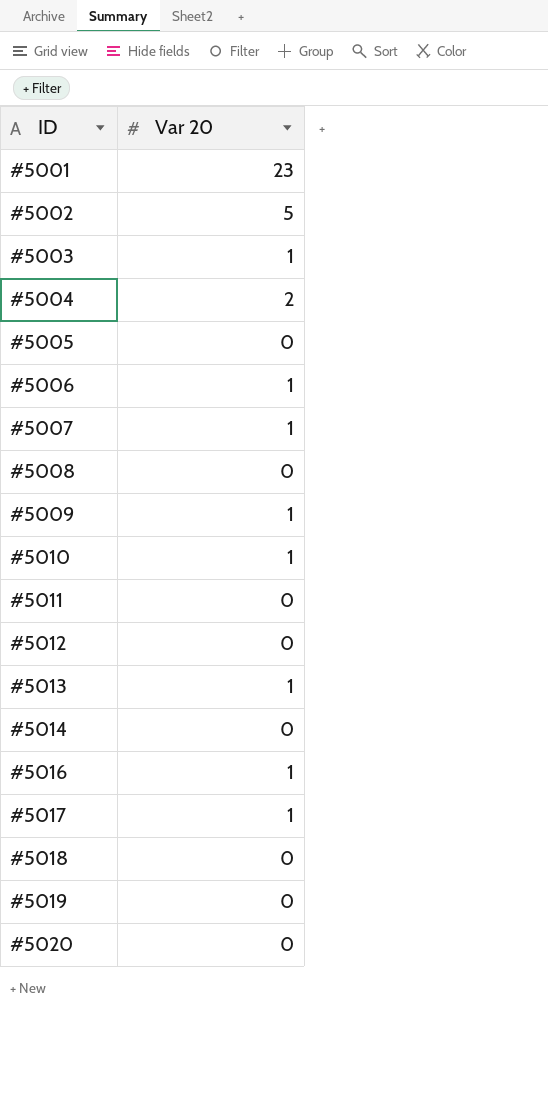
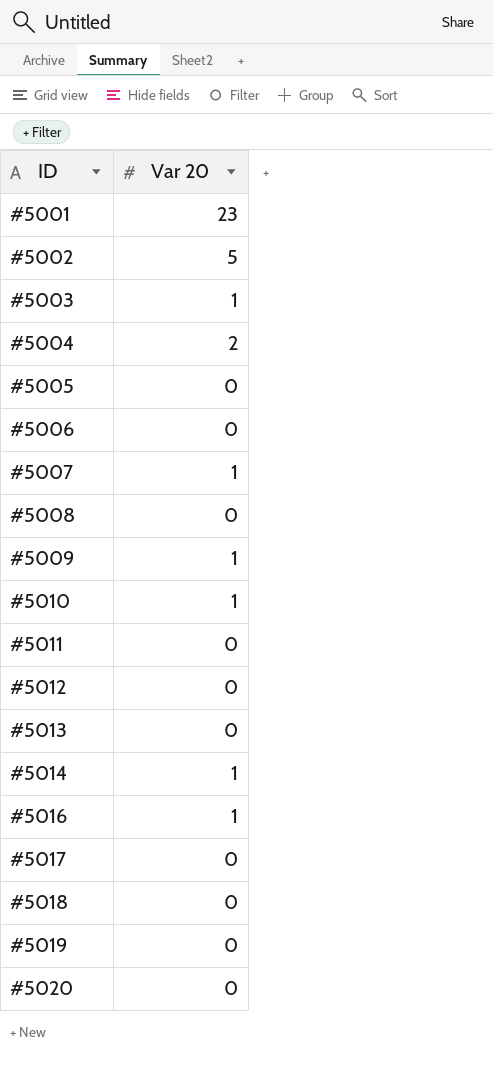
#5006 | Var 20: 1 -> 0
#5013 | Var 20: 1 -> 0
#5014 | Var 20: 0 -> 1
#5017 | Var 20: 1 -> 0

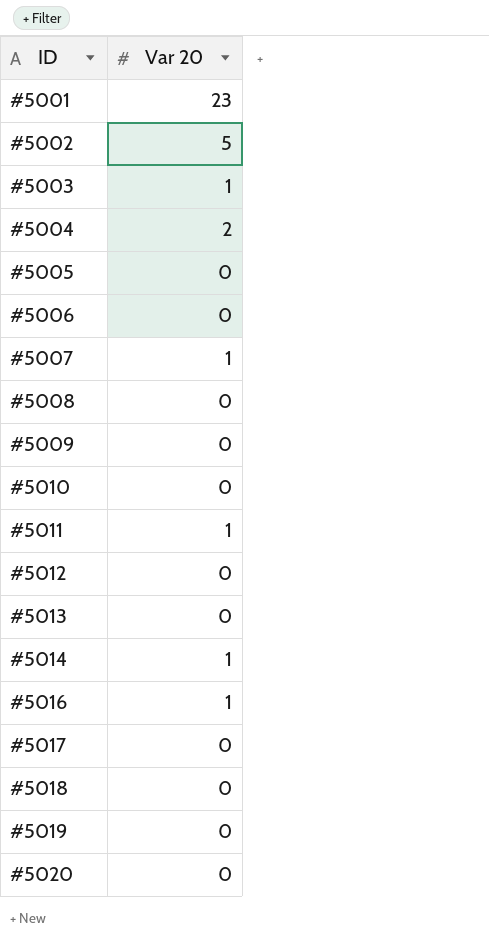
#5009 | Var 20: 1 -> 0
#5010 | Var 20: 1 -> 0
#5011 | Var 20: 0 -> 1

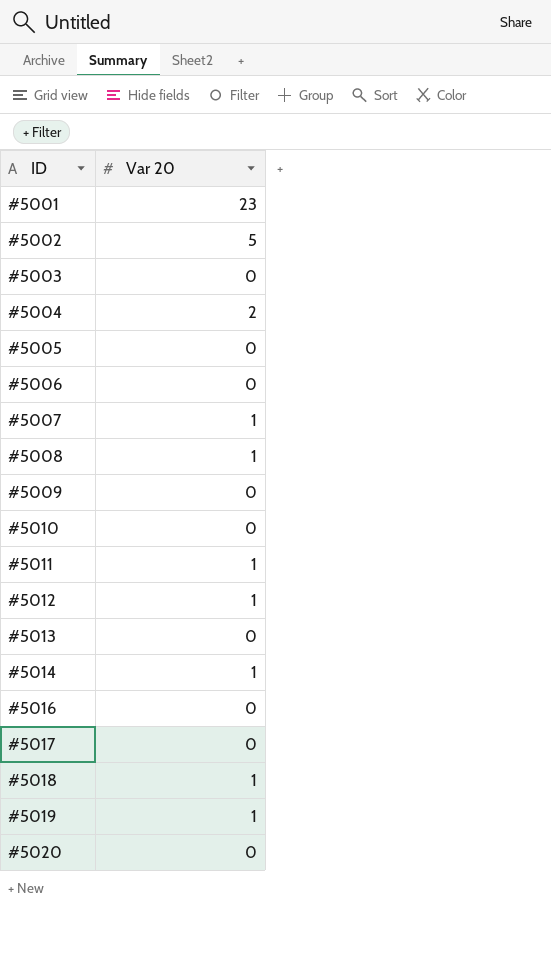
#5003 | Var 20: 1 -> 0
#5008 | Var 20: 0 -> 1
#5012 | Var 20: 0 -> 1
#5016 | Var 20: 1 -> 0
#5018 | Var 20: 0 -> 1
#5019 | Var 20: 0 -> 1

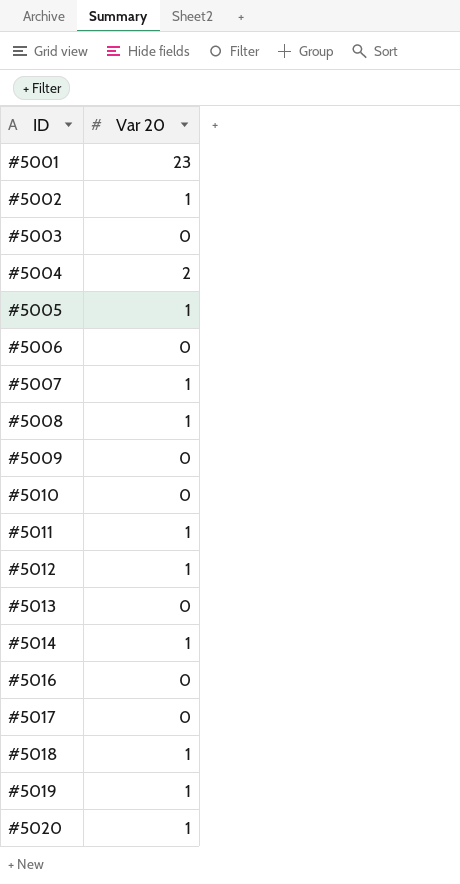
#5002 | Var 20: 5 -> 1
#5005 | Var 20: 0 -> 1
#5020 | Var 20: 0 -> 1

